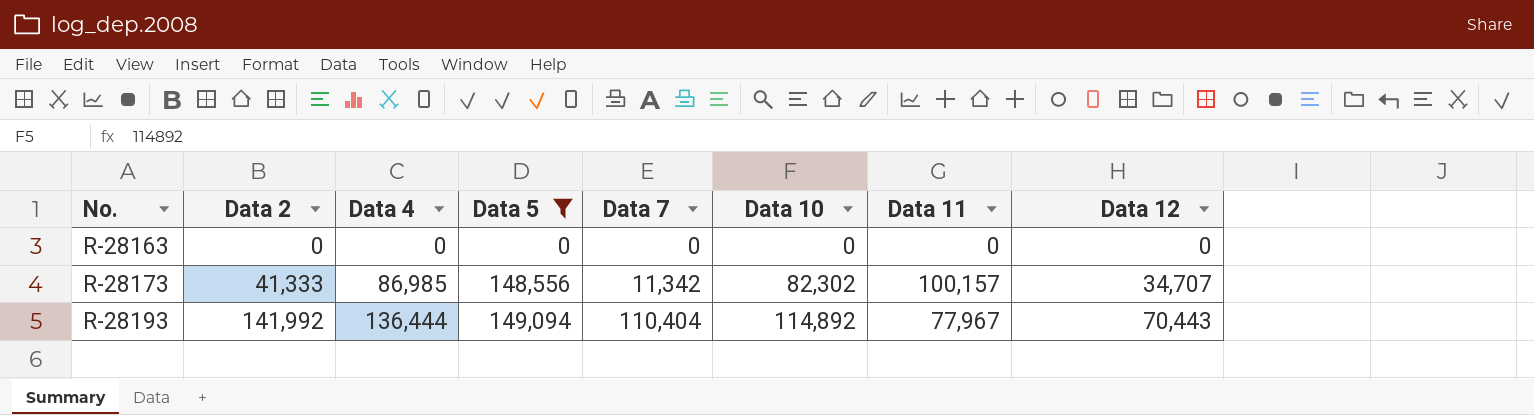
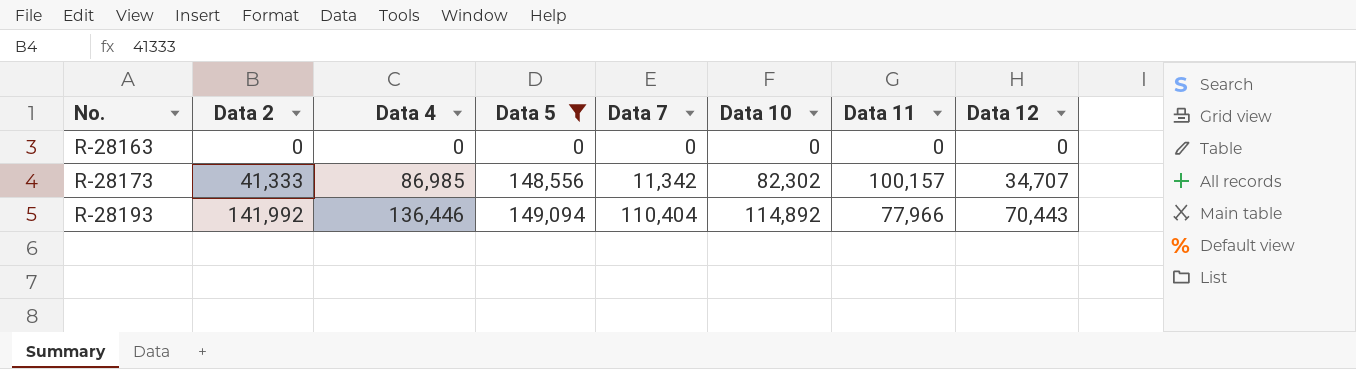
R-28193 | Data 4: 136,444 -> 136,446
R-28193 | Data 11: 77,967 -> 77,966

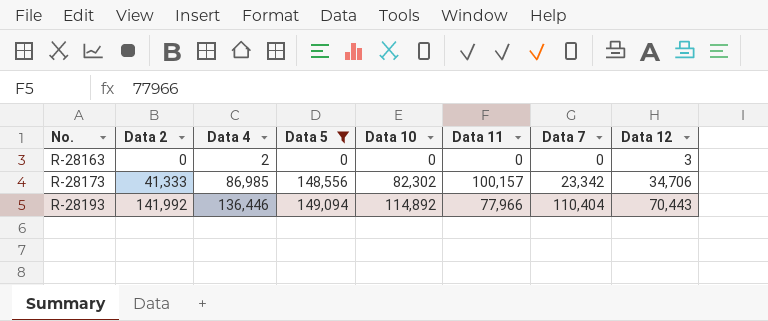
column Data 7 | position: 5 -> 7
R-28163 | Data 4: 0 -> 2
R-28163 | Data 12: 0 -> 3
R-28173 | Data 7: 11,342 -> 23,342
R-28173 | Data 12: 34,707 -> 34,706

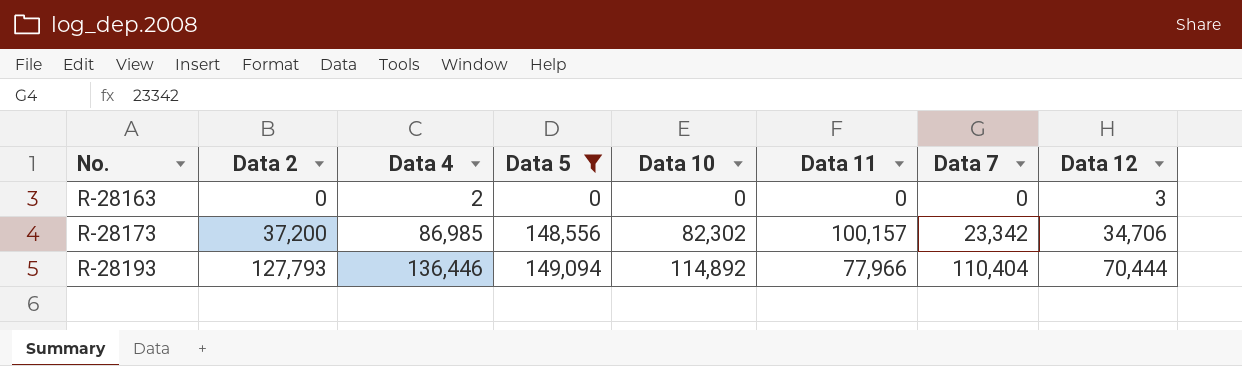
R-28173 | Data 2: 41,333 -> 37,200
R-28193 | Data 2: 141,992 -> 127,793
R-28193 | Data 12: 70,443 -> 70,444

